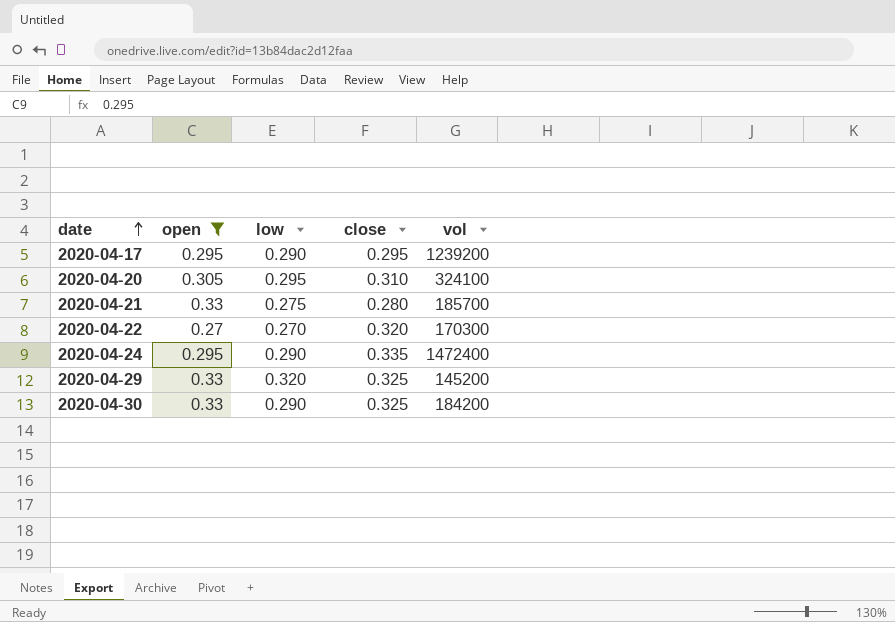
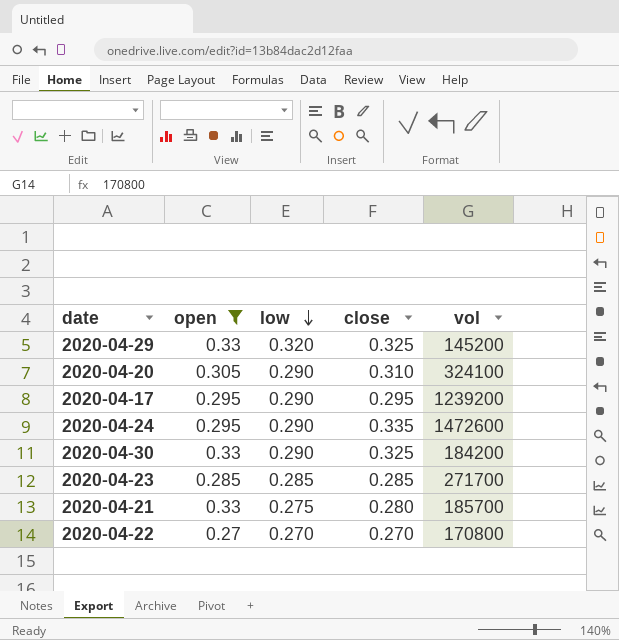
row order: date ascending -> low descending
2020-04-20 | low: 0.295 -> 0.290
2020-04-24 | vol: 1472400 -> 1472600
row 2020-04-23: none -> 0.285 | 0.285 | 0.285 | 271700
2020-04-22 | close: 0.320 -> 0.270
2020-04-22 | vol: 170300 -> 170800

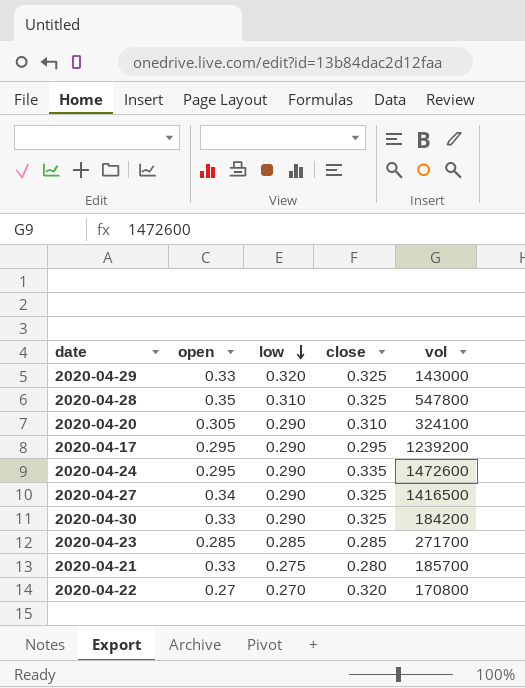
filter: open <= 0.33 -> none
2020-04-29 | vol: 145200 -> 143000
2020-04-22 | close: 0.270 -> 0.320

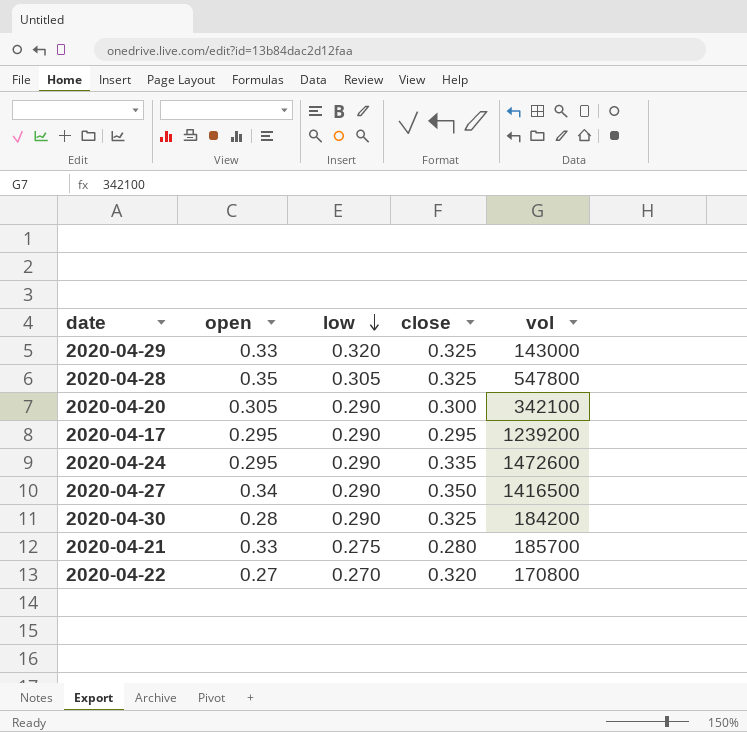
row 2020-04-23: 0.285 | 0.285 | 0.285 | 271700 -> none
2020-04-28 | low: 0.310 -> 0.305
2020-04-20 | close: 0.310 -> 0.300
2020-04-20 | vol: 324100 -> 342100
2020-04-27 | close: 0.325 -> 0.350
2020-04-30 | open: 0.33 -> 0.28

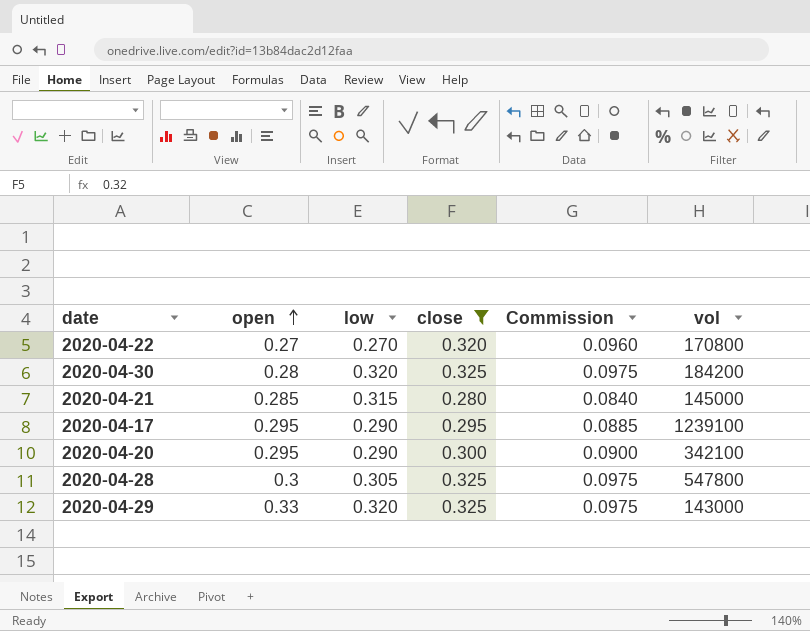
filter: none -> close <= 0.325
row order: low descending -> open ascending
column Commission | formula: none -> [close] * 0.3
2020-04-30 | low: 0.290 -> 0.320
2020-04-21 | open: 0.33 -> 0.285
2020-04-21 | low: 0.275 -> 0.315
2020-04-21 | vol: 185700 -> 145000
2020-04-17 | vol: 1239200 -> 1239100
2020-04-20 | open: 0.305 -> 0.295
2020-04-28 | open: 0.35 -> 0.3

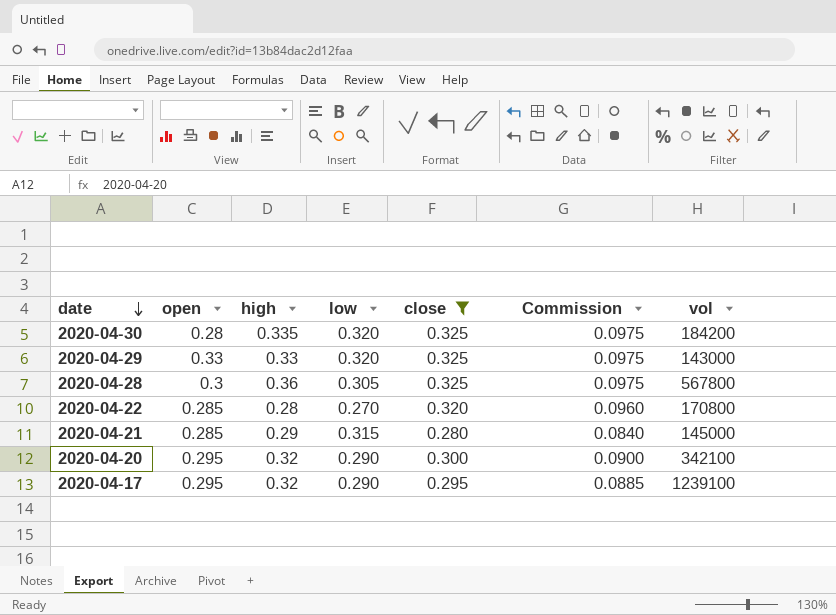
row order: open ascending -> date descending
column high | position: none -> 3
2020-04-28 | vol: 547800 -> 567800
2020-04-22 | open: 0.27 -> 0.285

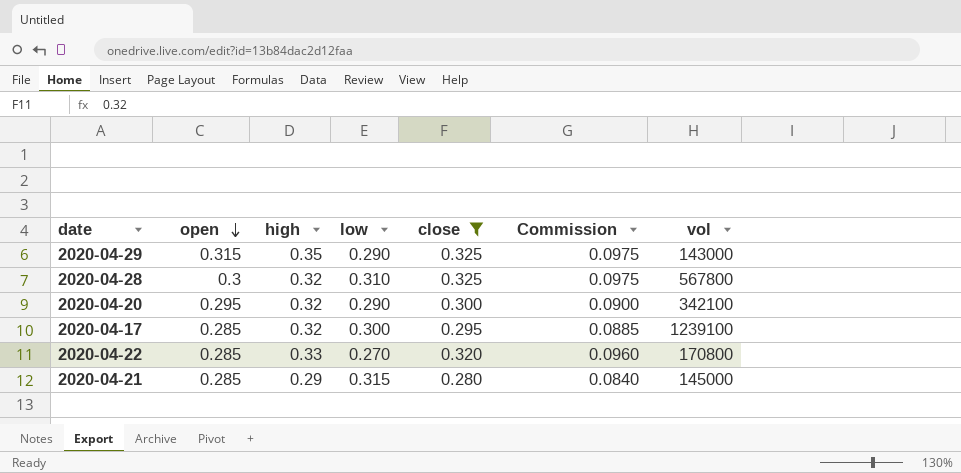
row order: date descending -> open descending
row 2020-04-30: 0.28 | 0.335 | 0.320 | 0.325 | 0.0975 | 184200 -> none
2020-04-29 | open: 0.33 -> 0.315
2020-04-29 | high: 0.33 -> 0.35
2020-04-29 | low: 0.320 -> 0.290
2020-04-28 | high: 0.36 -> 0.32
2020-04-28 | low: 0.305 -> 0.310
2020-04-17 | open: 0.295 -> 0.285
2020-04-17 | low: 0.290 -> 0.300
2020-04-22 | high: 0.28 -> 0.33

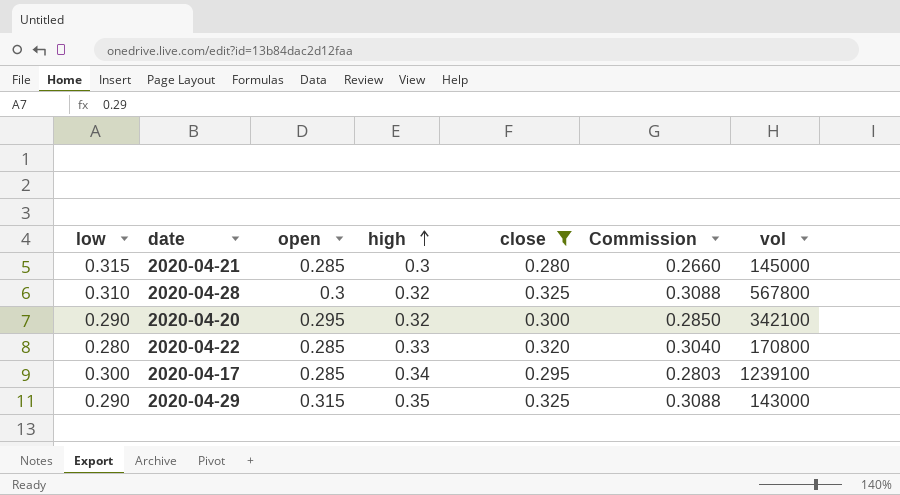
row order: open descending -> high ascending
column low | position: 4 -> 1
column Commission | formula: [close] * 0.3 -> [close] * 0.95
2020-04-21 | high: 0.29 -> 0.3
2020-04-22 | low: 0.270 -> 0.280
2020-04-17 | high: 0.32 -> 0.34

